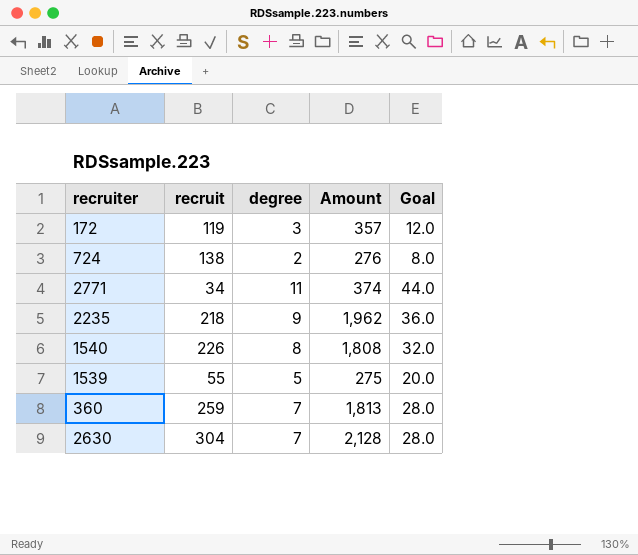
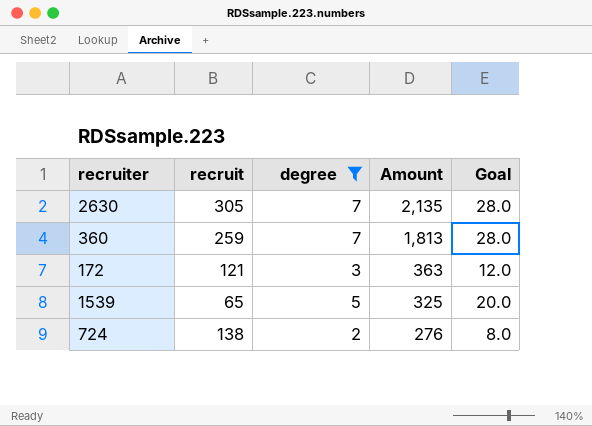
filter: none -> degree <= 7
row order: none -> Amount descending
2630 | recruit: 304 -> 305
2630 | Amount: 2,128 -> 2,135
172 | recruit: 119 -> 121
172 | Amount: 357 -> 363
1539 | recruit: 55 -> 65
1539 | Amount: 275 -> 325

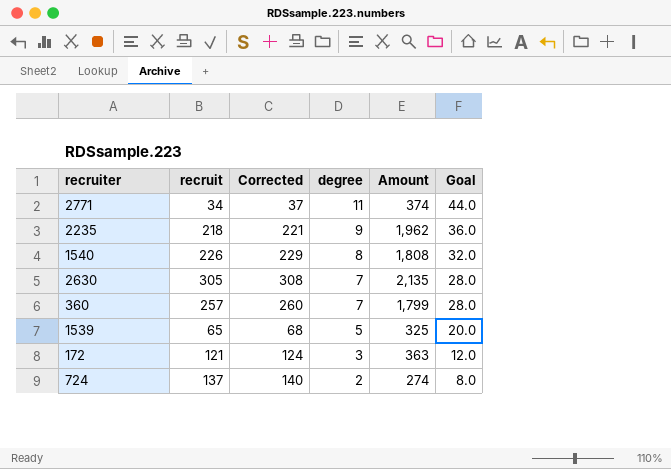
filter: degree <= 7 -> none
row order: Amount descending -> degree descending
column Corrected | formula: none -> [recruit] + 3
360 | recruit: 259 -> 257
360 | Amount: 1,813 -> 1,799
724 | recruit: 138 -> 137
724 | Amount: 276 -> 274

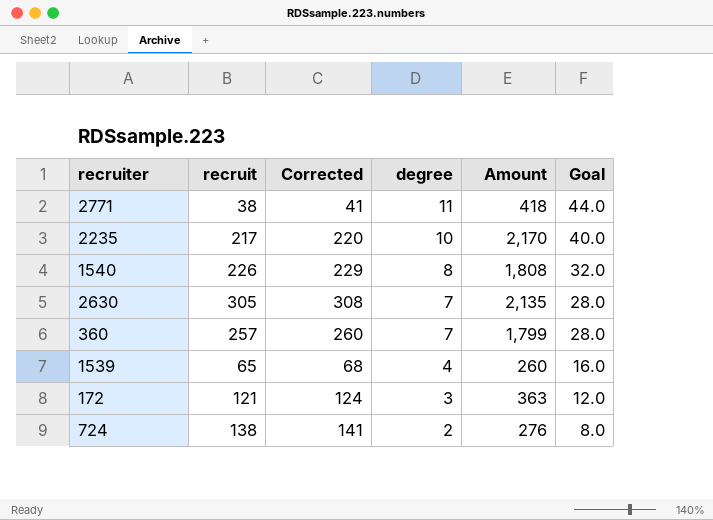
2771 | recruit: 34 -> 38
2771 | Corrected: 37 -> 41
2771 | Amount: 374 -> 418
2235 | recruit: 218 -> 217
2235 | Corrected: 221 -> 220
2235 | degree: 9 -> 10
2235 | Amount: 1,962 -> 2,170
2235 | Goal: 36.0 -> 40.0
1539 | degree: 5 -> 4
1539 | Amount: 325 -> 260
1539 | Goal: 20.0 -> 16.0
724 | recruit: 137 -> 138
724 | Corrected: 140 -> 141
724 | Amount: 274 -> 276

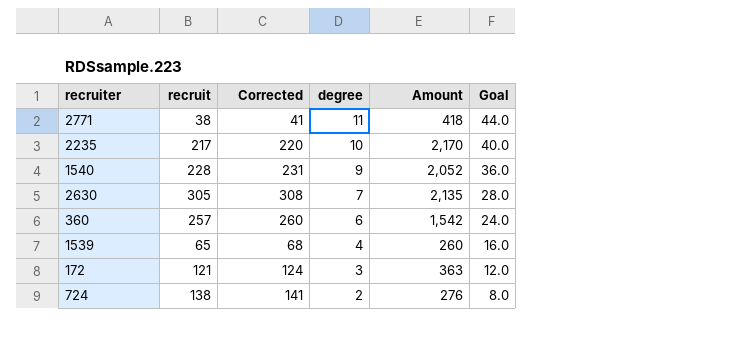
1540 | recruit: 226 -> 228
1540 | Corrected: 229 -> 231
1540 | degree: 8 -> 9
1540 | Amount: 1,808 -> 2,052
1540 | Goal: 32.0 -> 36.0
360 | degree: 7 -> 6
360 | Amount: 1,799 -> 1,542
360 | Goal: 28.0 -> 24.0

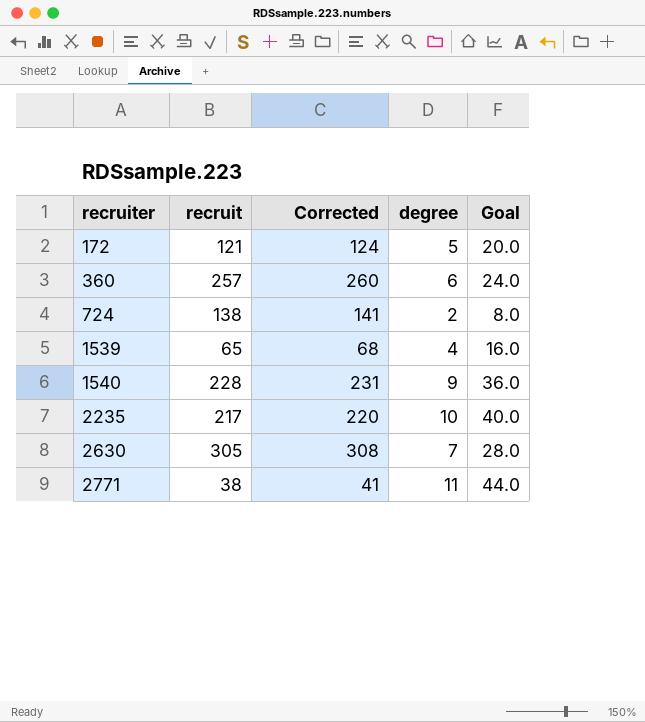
row order: degree descending -> recruiter ascending
column Amount | formula: [recruit] * [degree] -> none
172 | degree: 3 -> 5
172 | Goal: 12.0 -> 20.0

